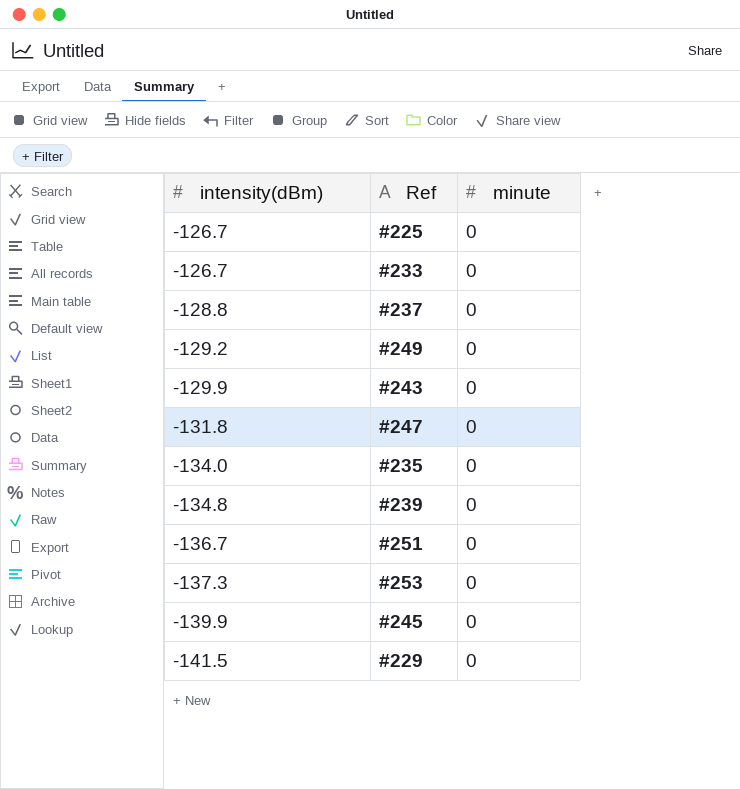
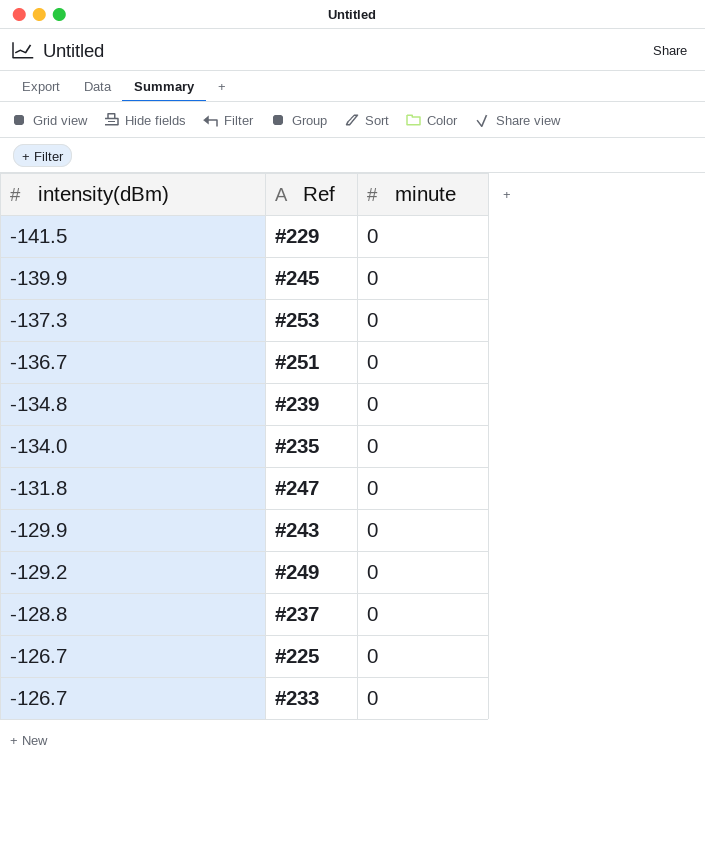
row order: intensity(dBm) descending -> intensity(dBm) ascending

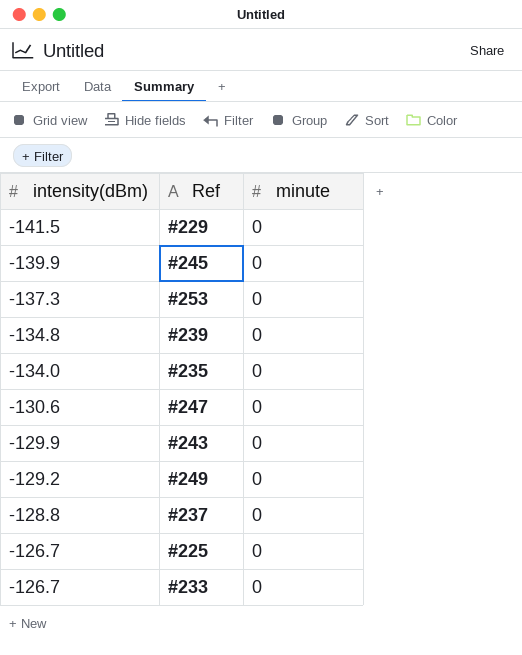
row #251: -136.7 | 0 -> none
#247 | intensity(dBm): -131.8 -> -130.6

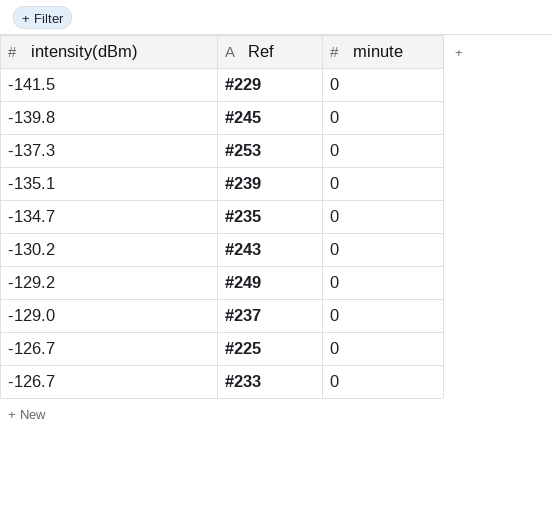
row #247: -130.6 | 0 -> none
#245 | intensity(dBm): -139.9 -> -139.8
#239 | intensity(dBm): -134.8 -> -135.1
#235 | intensity(dBm): -134.0 -> -134.7
#243 | intensity(dBm): -129.9 -> -130.2
#237 | intensity(dBm): -128.8 -> -129.0

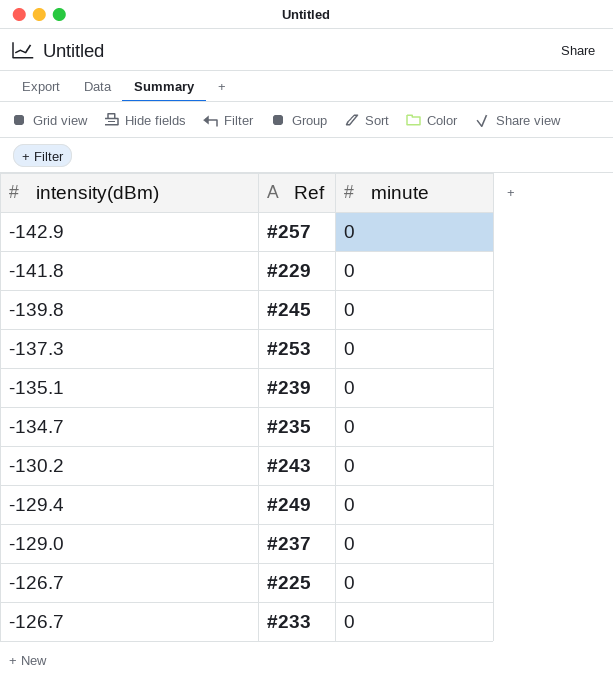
row #257: none -> -142.9 | 0
#229 | intensity(dBm): -141.5 -> -141.8
#249 | intensity(dBm): -129.2 -> -129.4

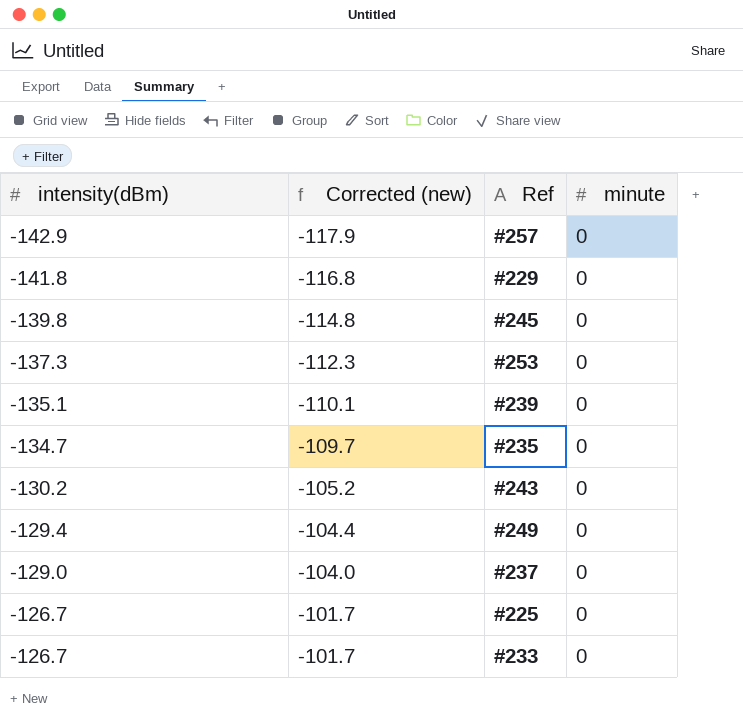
column Corrected (new) | formula: none -> [intensity(dBm)] + 25

